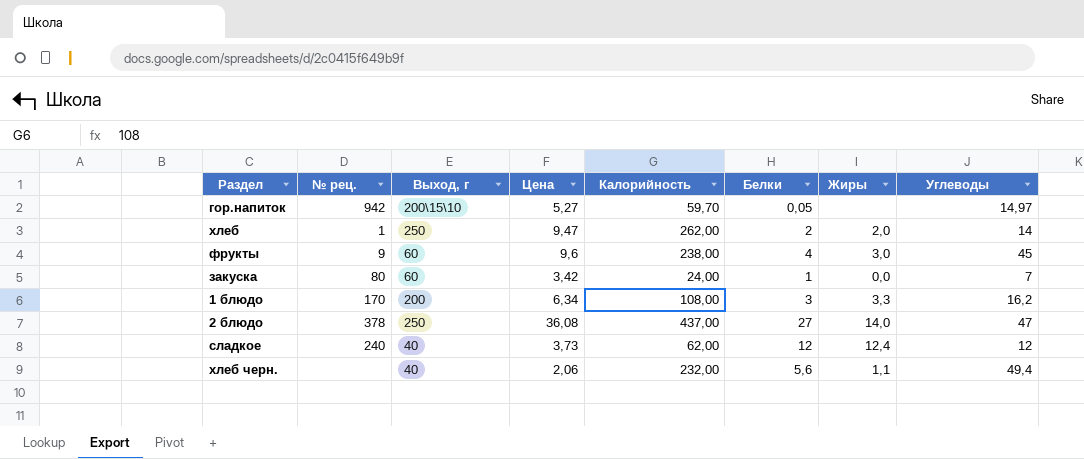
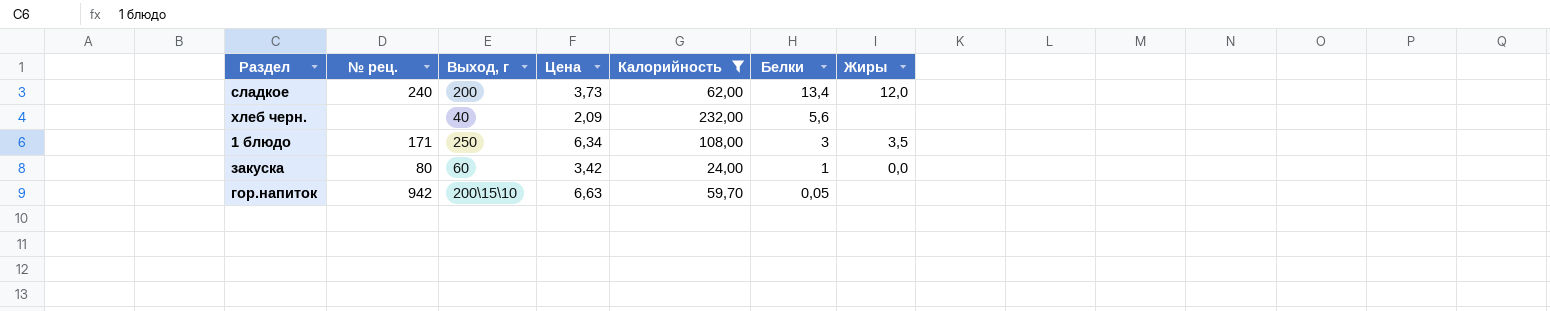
filter: none -> Калорийность <= 232,00
row order: none -> Белки descending
column Углеводы | position: 8 -> none
сладкое | Выход, г: 40 -> 200
сладкое | Белки: 12 -> 13,4
сладкое | Жиры: 12,4 -> 12,0
хлеб черн. | Цена: 2,06 -> 2,09
хлеб черн. | Жиры: 1,1 -> none
1 блюдо | № рец.: 170 -> 171
1 блюдо | Выход, г: 200 -> 250
1 блюдо | Жиры: 3,3 -> 3,5
гор.напиток | Цена: 5,27 -> 6,63

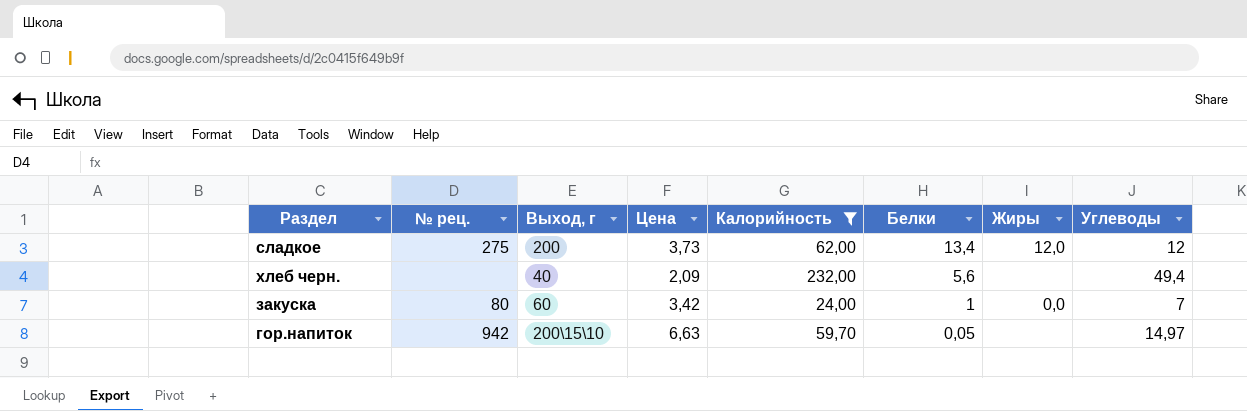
column Углеводы | position: none -> 8
row 1 блюдо: 171 | 250 | 6,34 | 108,00 | 3 | 3,5 -> none
сладкое | № рец.: 240 -> 275

